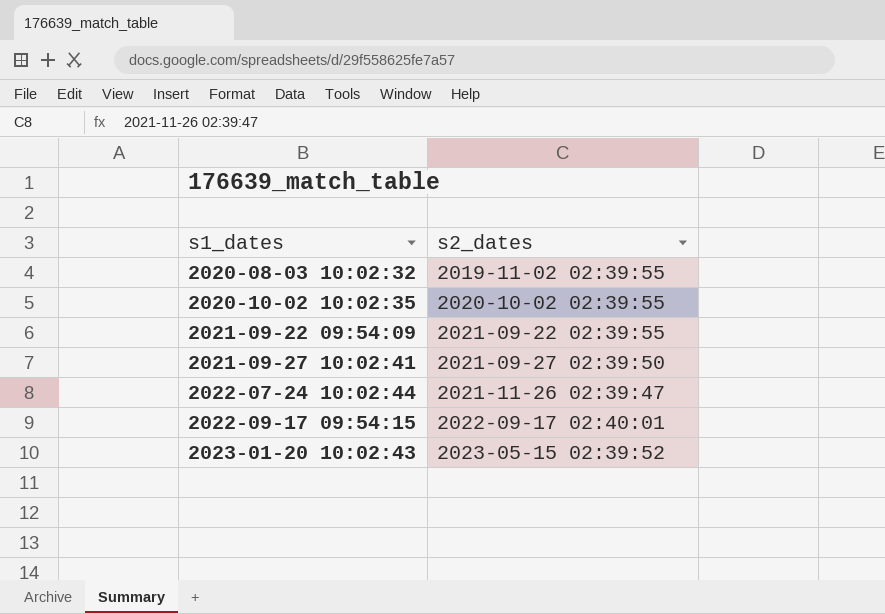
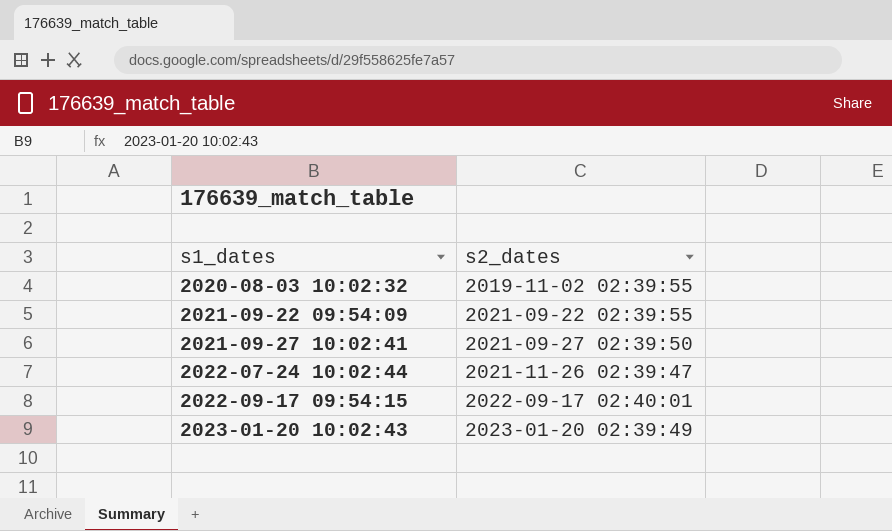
row 2020-10-02 10:02:35: 2020-10-02 02:39:55 -> none
2023-01-20 10:02:43 | s2_dates: 2023-05-15 02:39:52 -> 2023-01-20 02:39:49

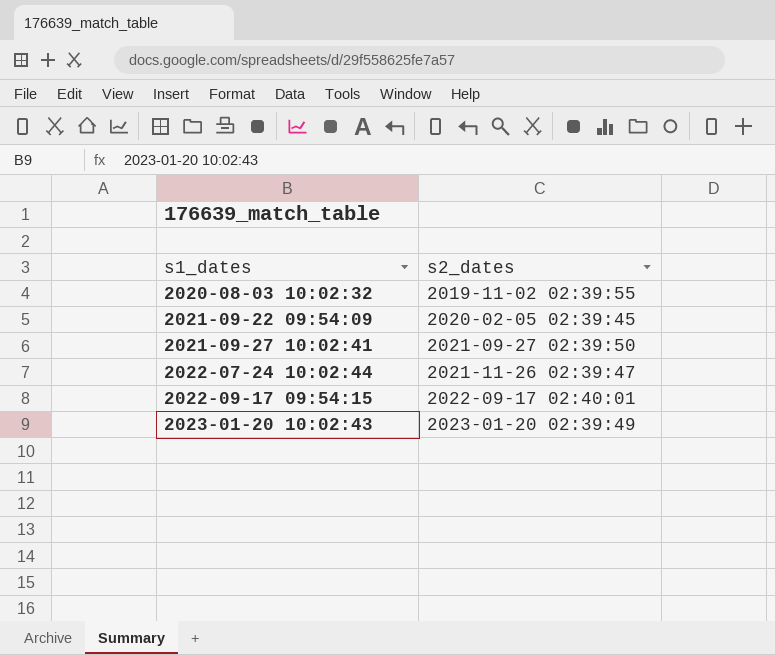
2021-09-22 09:54:09 | s2_dates: 2021-09-22 02:39:55 -> 2020-02-05 02:39:45

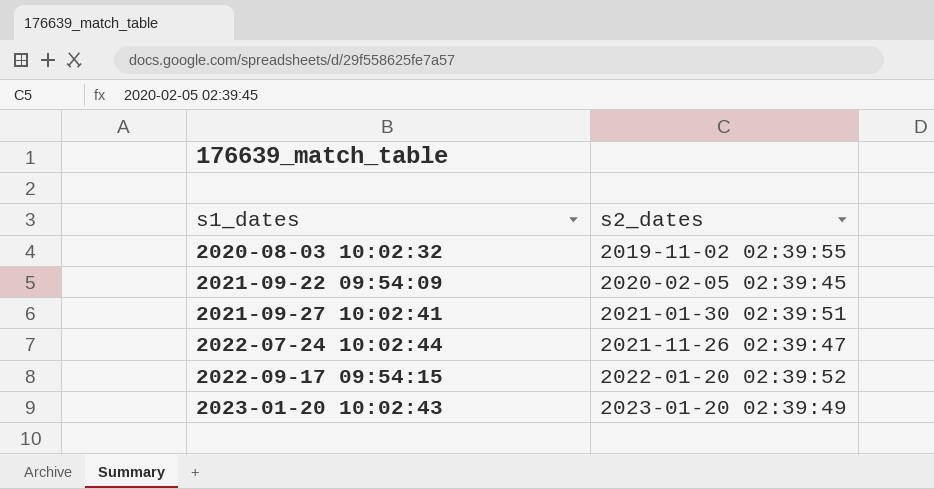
2021-09-27 10:02:41 | s2_dates: 2021-09-27 02:39:50 -> 2021-01-30 02:39:51
2022-09-17 09:54:15 | s2_dates: 2022-09-17 02:40:01 -> 2022-01-20 02:39:52

